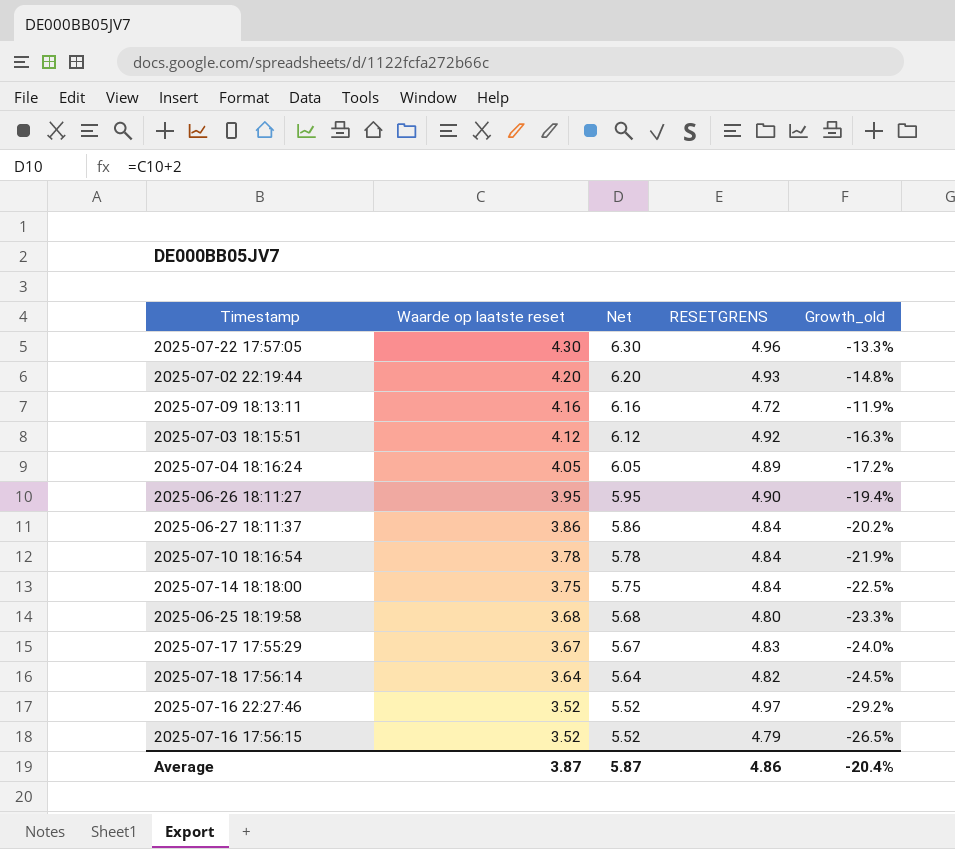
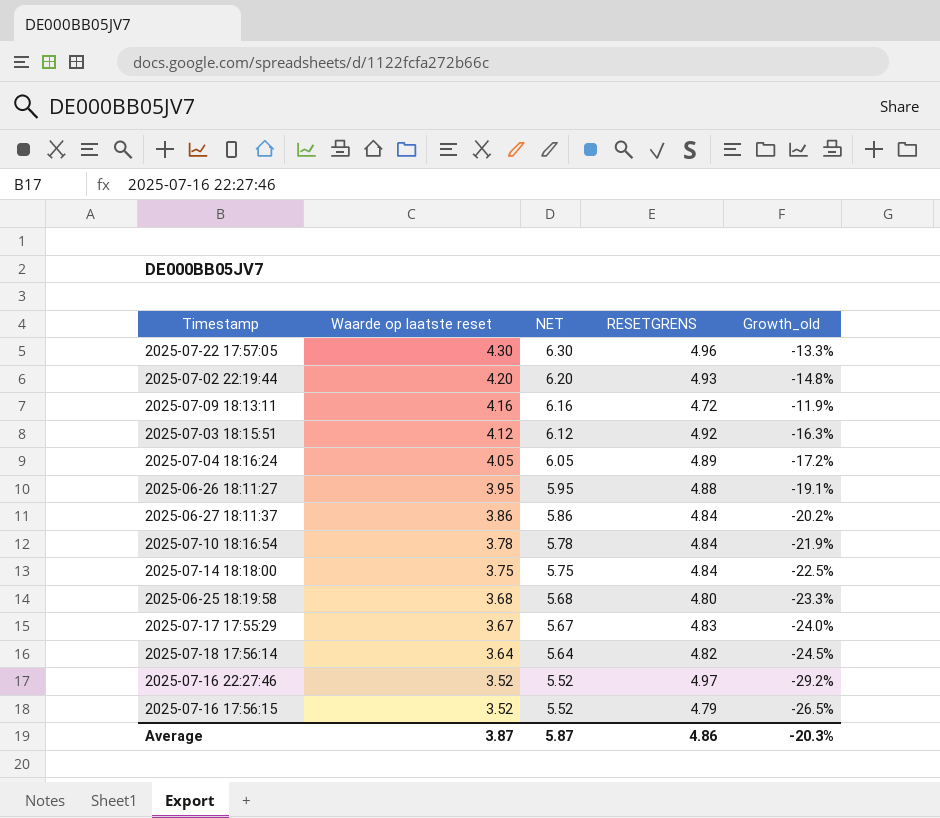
column name: Net -> NET
2025-06-26 18:11:27 | RESETGRENS: 4.90 -> 4.88
2025-06-26 18:11:27 | Growth_old: -19.4% -> -19.1%
Average | Growth_old: -20.4% -> -20.3%

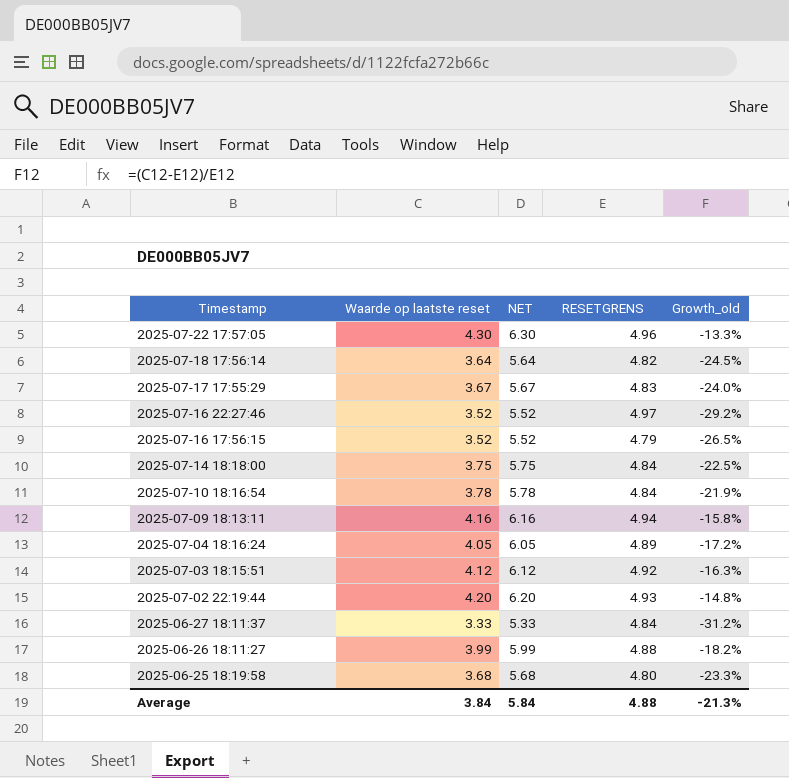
row order: Waarde op laatste reset descending -> Timestamp descending
2025-07-09 18:13:11 | RESETGRENS: 4.72 -> 4.94
2025-07-09 18:13:11 | Growth_old: -11.9% -> -15.8%
2025-06-27 18:11:37 | Waarde op laatste reset: 3.86 -> 3.33
2025-06-27 18:11:37 | NET: 5.86 -> 5.33
2025-06-27 18:11:37 | Growth_old: -20.2% -> -31.2%
2025-06-26 18:11:27 | Waarde op laatste reset: 3.95 -> 3.99
2025-06-26 18:11:27 | NET: 5.95 -> 5.99
2025-06-26 18:11:27 | Growth_old: -19.1% -> -18.2%
Average | Waarde op laatste reset: 3.87 -> 3.84
Average | NET: 5.87 -> 5.84
Average | RESETGRENS: 4.86 -> 4.88
Average | Growth_old: -20.3% -> -21.3%

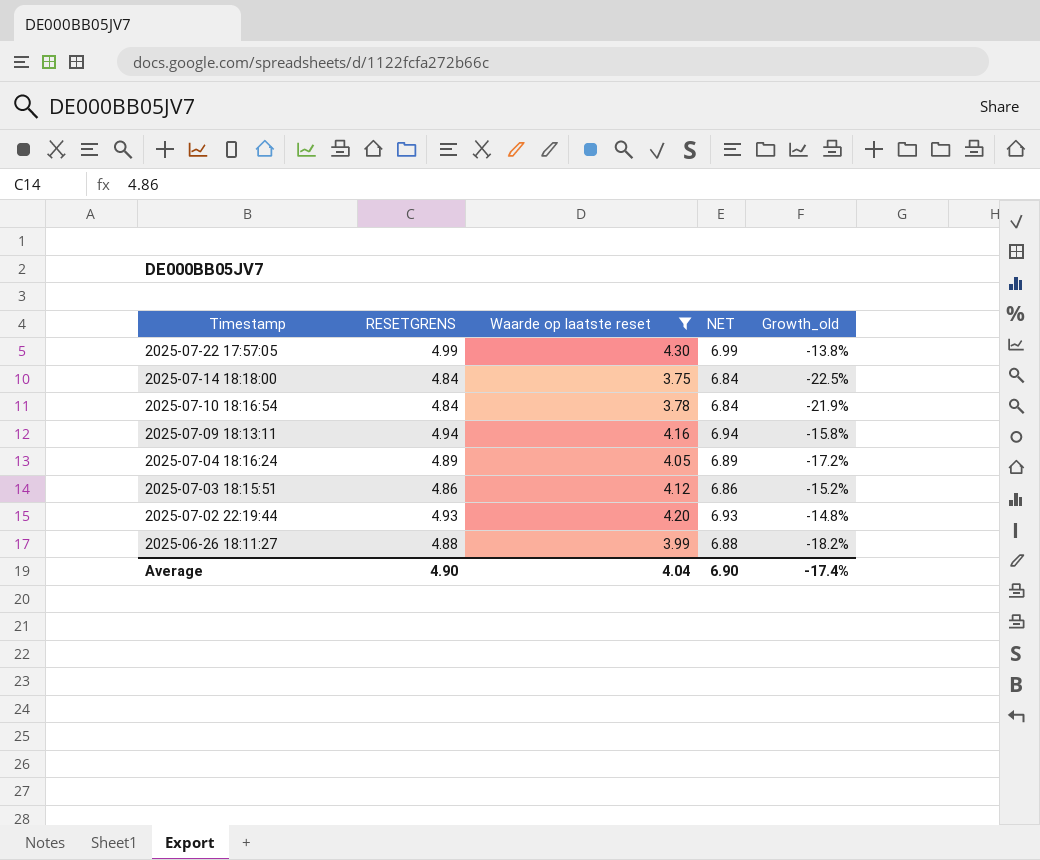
filter: none -> Waarde op laatste reset >= 3.75
column RESETGRENS | position: 4 -> 2
column NET | formula: [Waarde op laatste reset] + 2 -> [RESETGRENS] + 2
2025-07-22 17:57:05 | RESETGRENS: 4.96 -> 4.99
2025-07-22 17:57:05 | Growth_old: -13.3% -> -13.8%
2025-07-03 18:15:51 | RESETGRENS: 4.92 -> 4.86
2025-07-03 18:15:51 | Growth_old: -16.3% -> -15.2%
Average | RESETGRENS: 4.88 -> 4.90
Average | Waarde op laatste reset: 3.84 -> 4.04
Average | NET: 5.84 -> 6.90
Average | Growth_old: -21.3% -> -17.4%

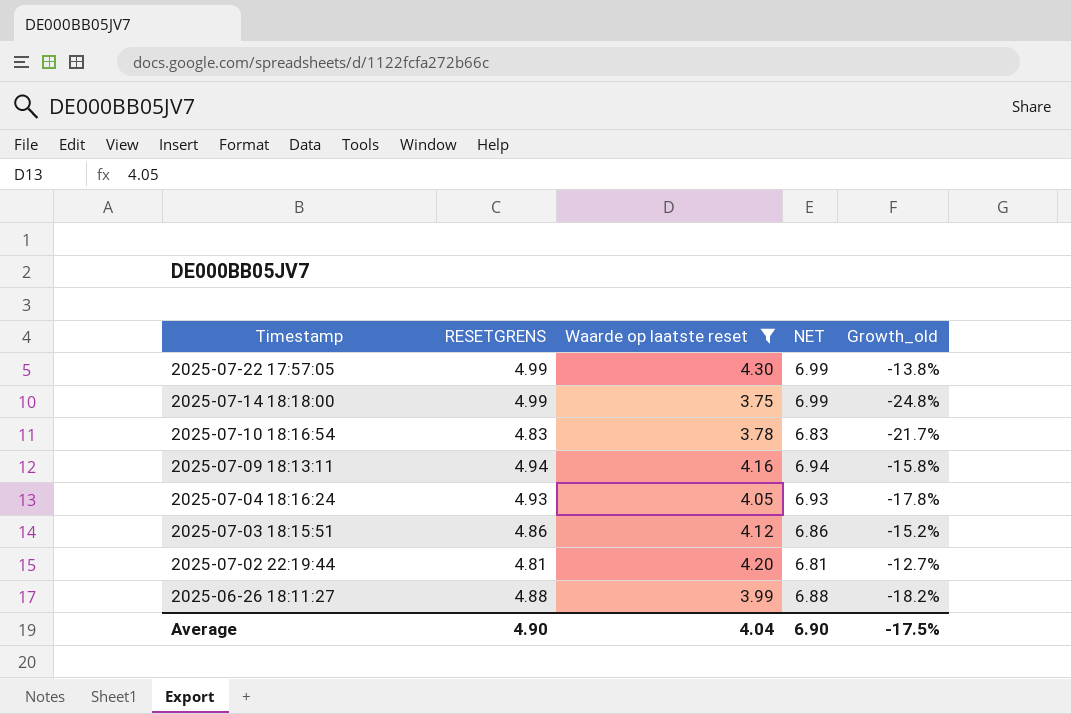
2025-07-14 18:18:00 | RESETGRENS: 4.84 -> 4.99
2025-07-14 18:18:00 | NET: 6.84 -> 6.99
2025-07-14 18:18:00 | Growth_old: -22.5% -> -24.8%
2025-07-10 18:16:54 | RESETGRENS: 4.84 -> 4.83
2025-07-10 18:16:54 | NET: 6.84 -> 6.83
2025-07-10 18:16:54 | Growth_old: -21.9% -> -21.7%
2025-07-04 18:16:24 | RESETGRENS: 4.89 -> 4.93
2025-07-04 18:16:24 | NET: 6.89 -> 6.93
2025-07-04 18:16:24 | Growth_old: -17.2% -> -17.8%
2025-07-02 22:19:44 | RESETGRENS: 4.93 -> 4.81
2025-07-02 22:19:44 | NET: 6.93 -> 6.81
2025-07-02 22:19:44 | Growth_old: -14.8% -> -12.7%
Average | Growth_old: -17.4% -> -17.5%

